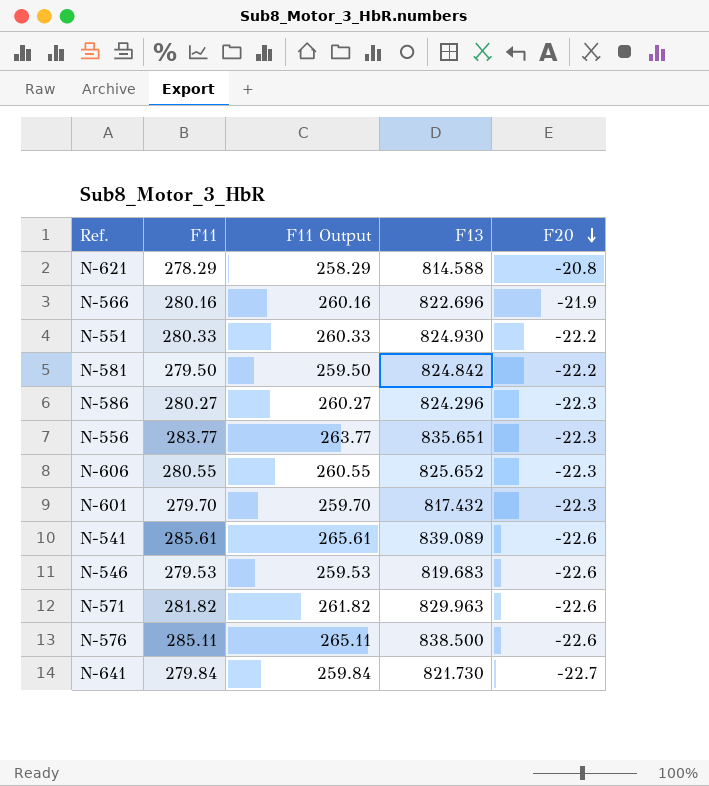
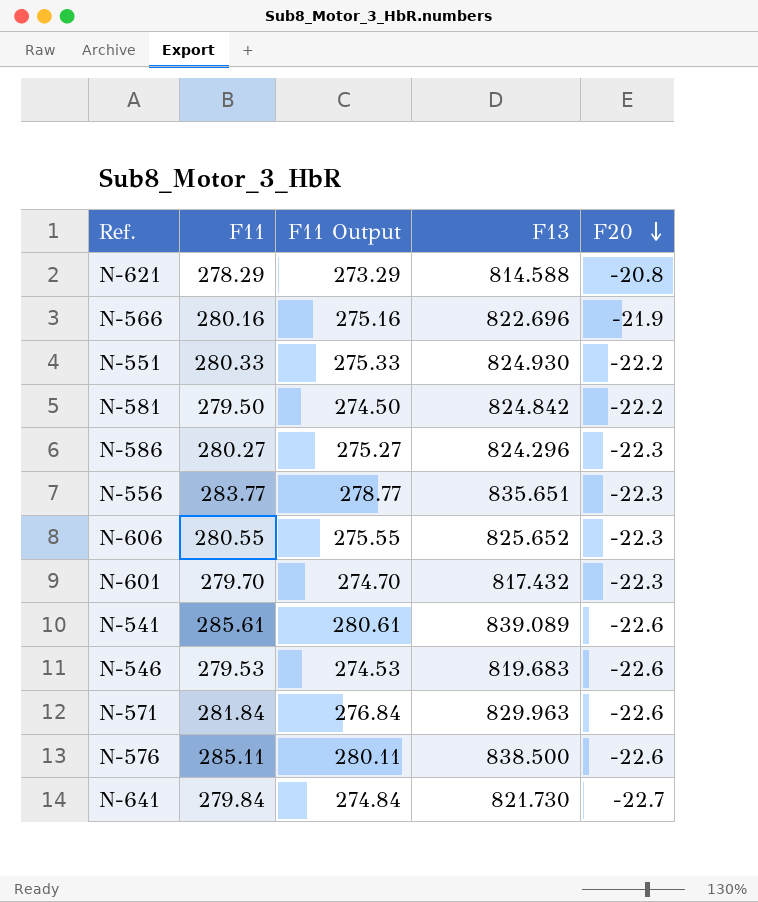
column F11 Output | formula: [F11] - 20 -> [F11] - 5
N-571 | F11: 281.82 -> 281.84

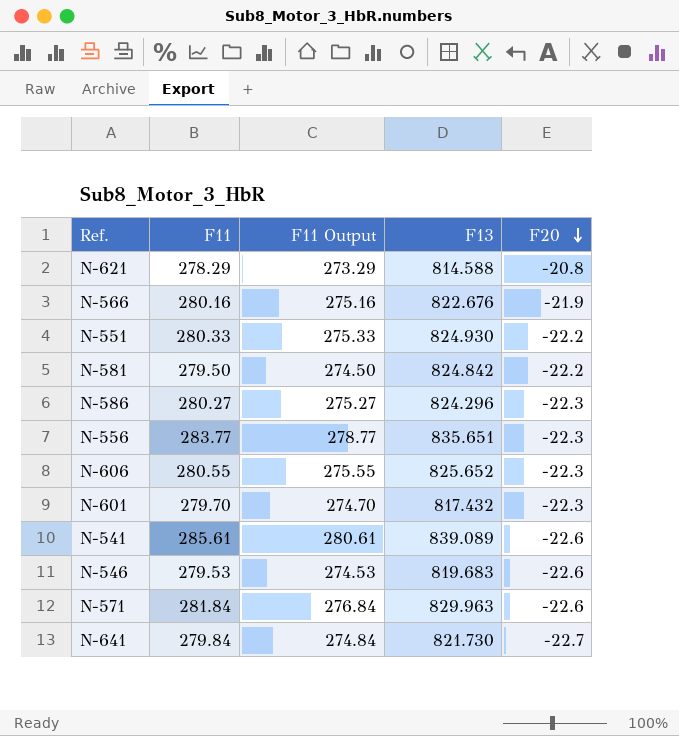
row N-576: 285.11 | 280.11 | 838.500 | -22.6 -> none
N-566 | F13: 822.696 -> 822.676

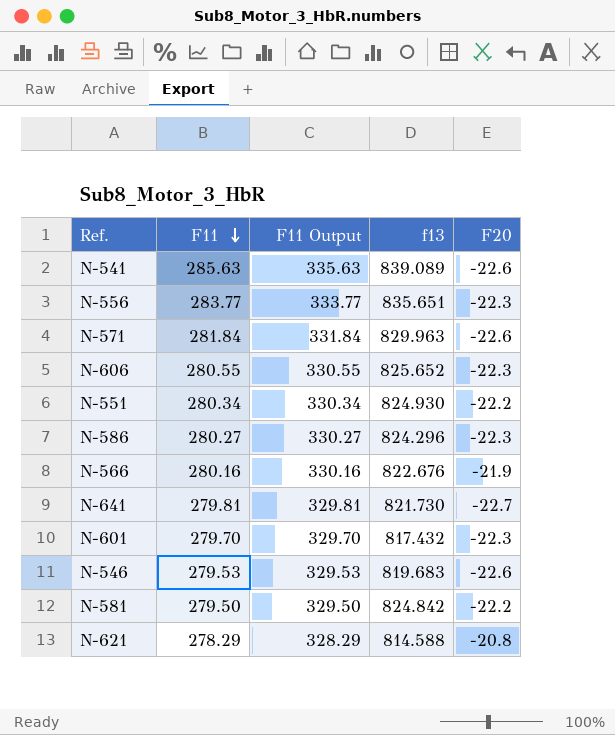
row order: F20 descending -> F11 descending
column F11 Output | formula: [F11] - 5 -> [F11] + 50
column name: F13 -> f13
N-541 | F11: 285.61 -> 285.63
N-551 | F11: 280.33 -> 280.34
N-641 | F11: 279.84 -> 279.81

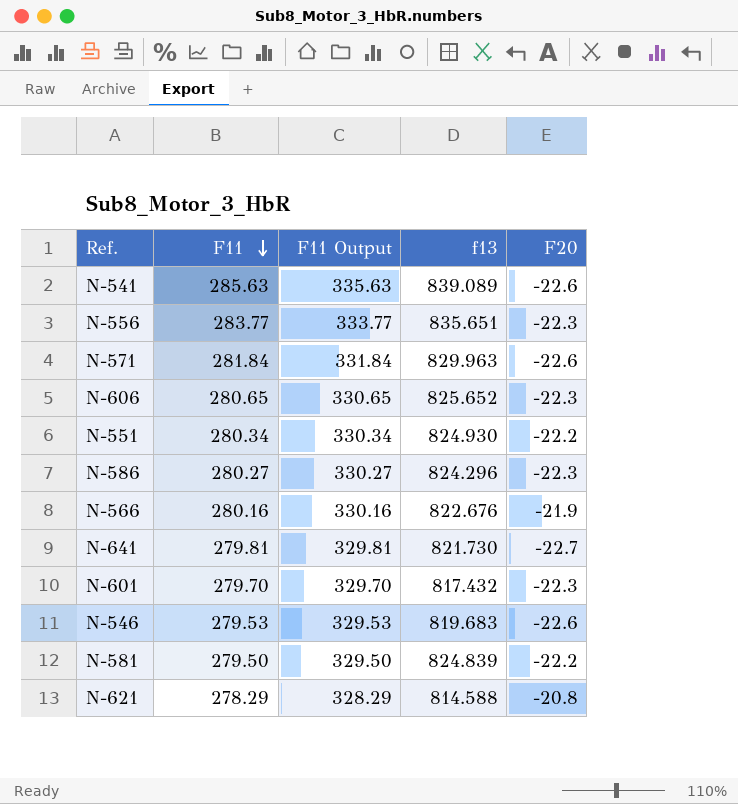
N-606 | F11: 280.55 -> 280.65
N-606 | F11 Output: 330.55 -> 330.65
N-581 | f13: 824.842 -> 824.839

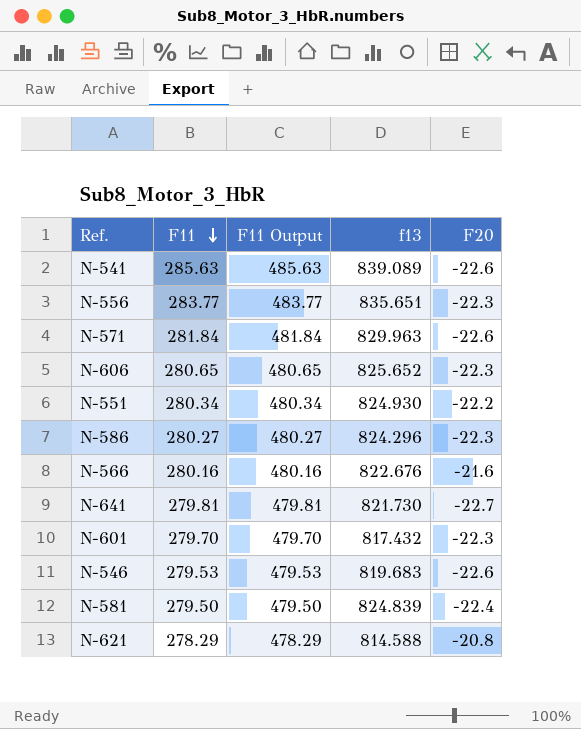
column F11 Output | formula: [F11] + 50 -> [F11] + 200
N-566 | F20: -21.9 -> -21.6
N-581 | F20: -22.2 -> -22.4

